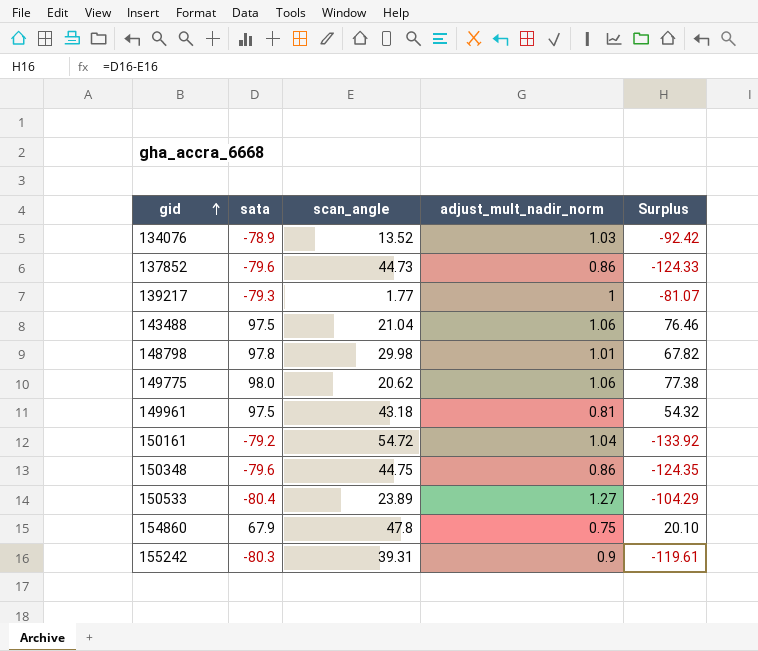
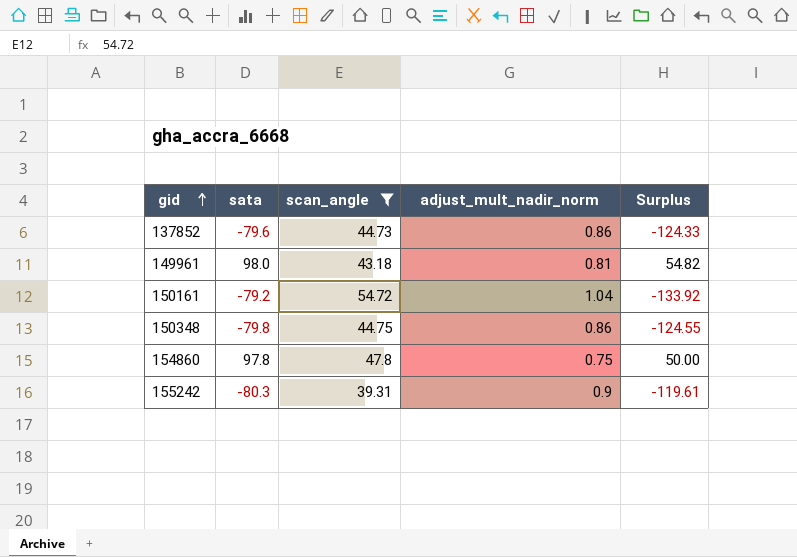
filter: none -> scan_angle >= 39.31
149961 | sata: 97.5 -> 98.0
149961 | Surplus: 54.32 -> 54.82
150348 | sata: -79.6 -> -79.8
150348 | Surplus: -124.35 -> -124.55
154860 | sata: 67.9 -> 97.8
154860 | Surplus: 20.10 -> 50.00

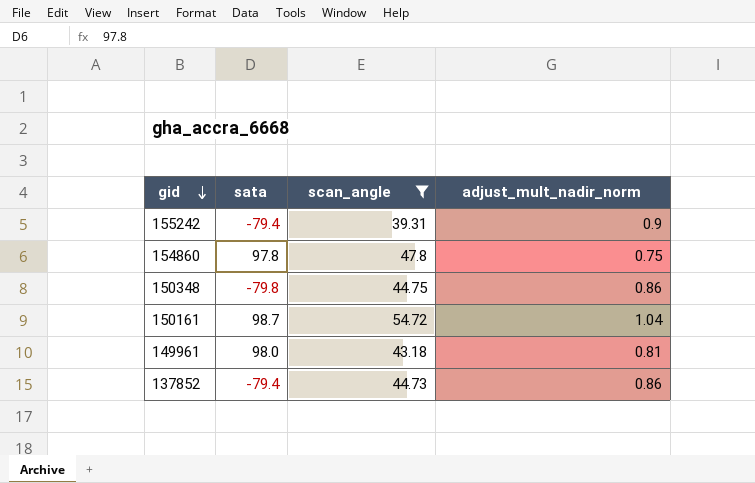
row order: gid ascending -> gid descending
column Surplus | formula: [sata] - [scan_angle] -> none
155242 | sata: -80.3 -> -79.4
150161 | sata: -79.2 -> 98.7
137852 | sata: -79.6 -> -79.4

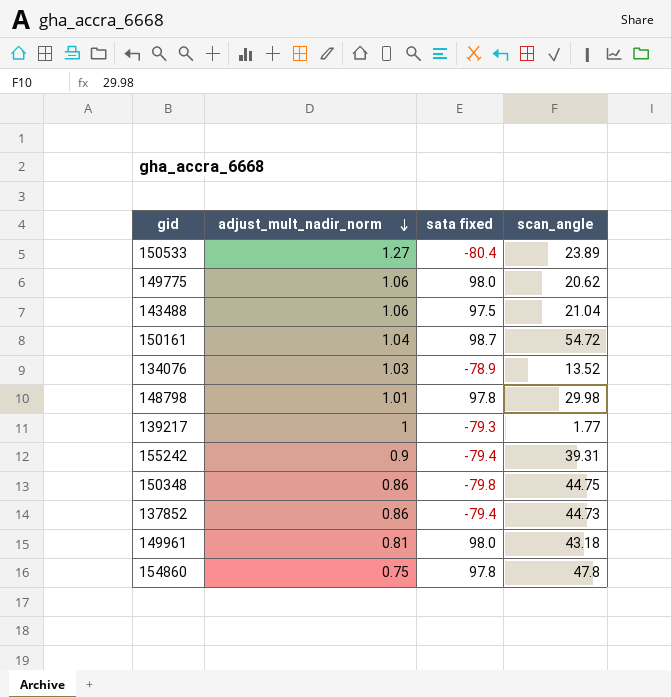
filter: scan_angle >= 39.31 -> none
row order: gid descending -> adjust_mult_nadir_norm descending
column adjust_mult_nadir_norm | position: 4 -> 2
column name: sata -> sata fixed

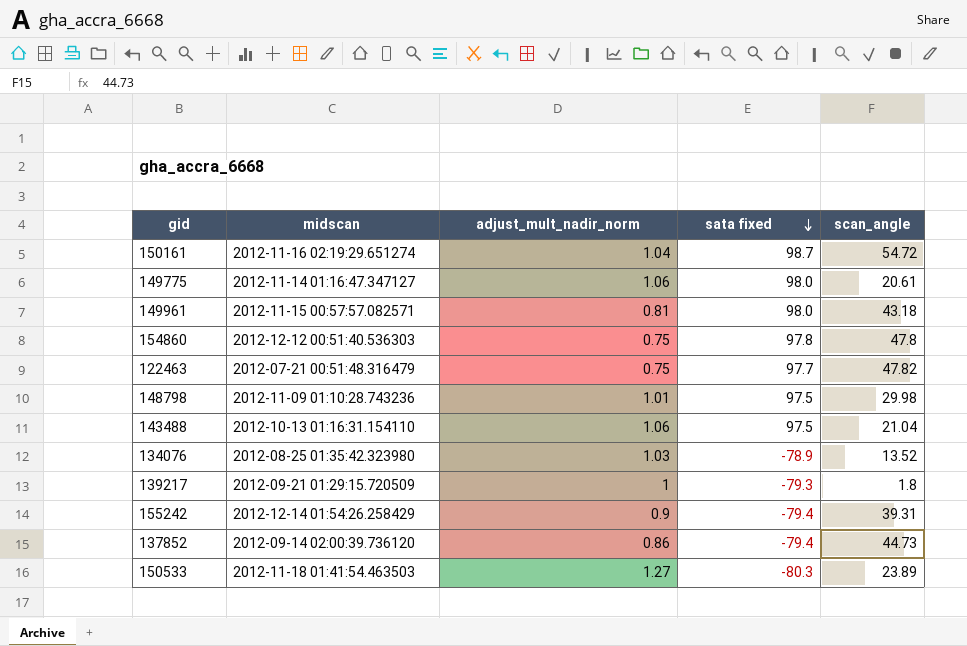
row order: adjust_mult_nadir_norm descending -> sata fixed descending
column midscan | position: none -> 2
row 150348: 0.86 | -79.8 | 44.75 -> none
149775 | scan_angle: 20.62 -> 20.61
row 122463: none -> 2012-07-21 00:51:48.316479 | 0.75 | 97.7 | 47.82
148798 | sata fixed: 97.8 -> 97.5
139217 | scan_angle: 1.77 -> 1.8
150533 | sata fixed: -80.4 -> -80.3

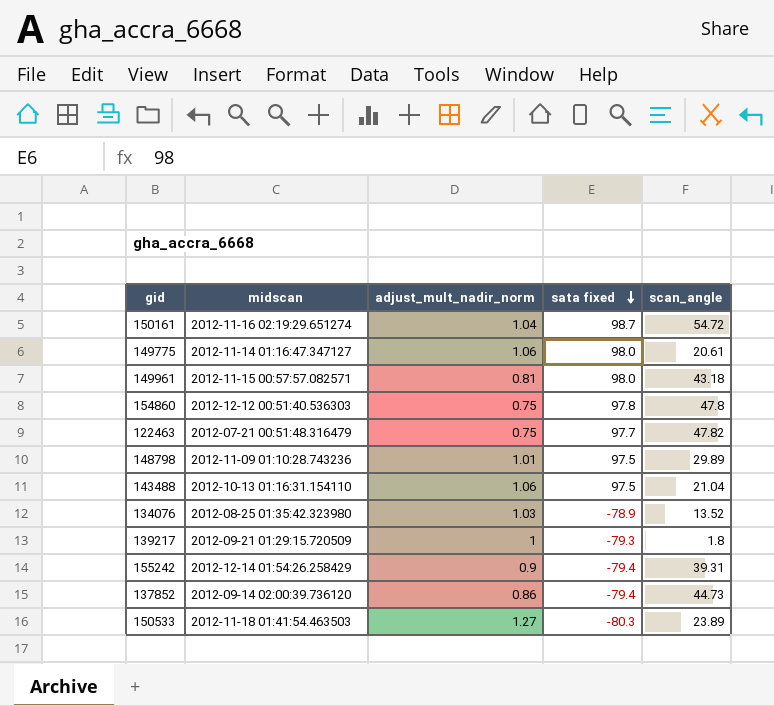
148798 | scan_angle: 29.98 -> 29.89

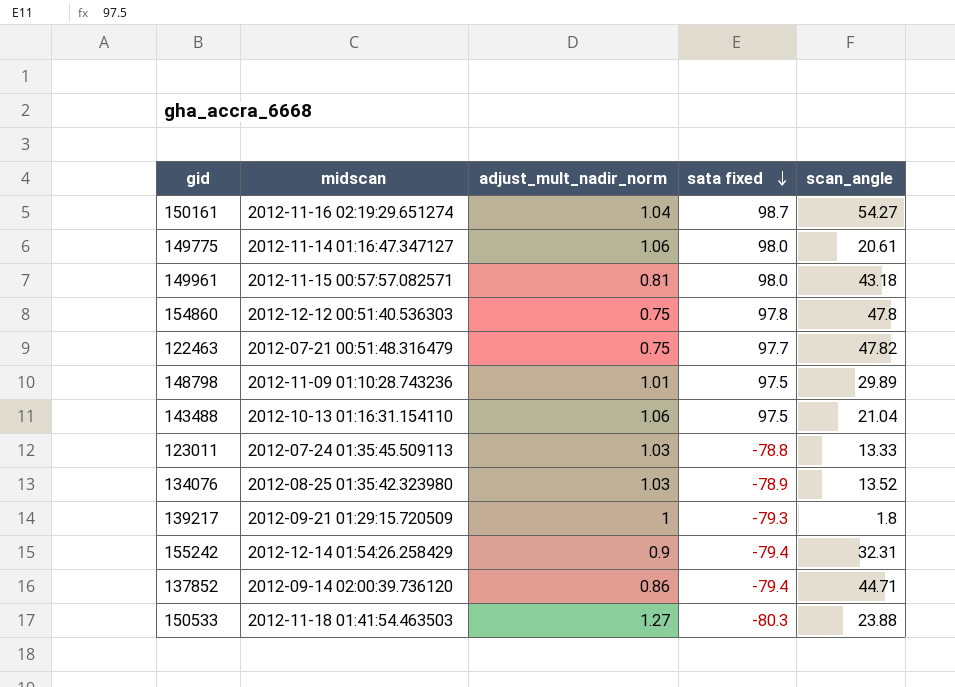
150161 | scan_angle: 54.72 -> 54.27
row 123011: none -> 2012-07-24 01:35:45.509113 | 1.03 | -78.8 | 13.33
155242 | scan_angle: 39.31 -> 32.31
137852 | scan_angle: 44.73 -> 44.71
150533 | scan_angle: 23.89 -> 23.88

